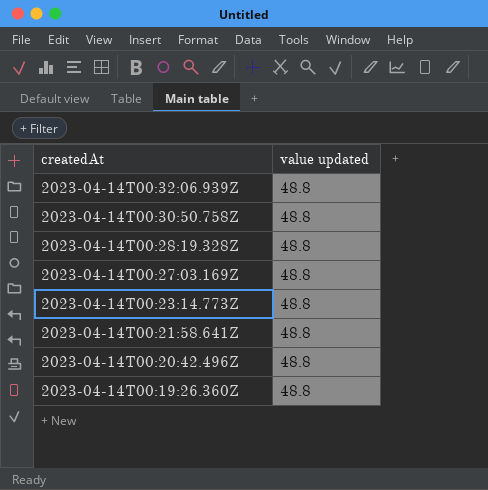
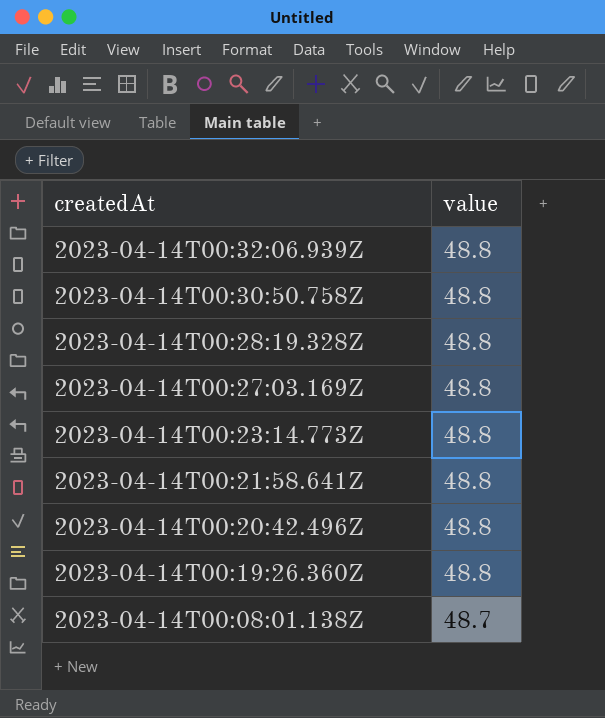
column name: value updated -> value
row 2023-04-14T00:08:01.138Z: none -> 48.7

